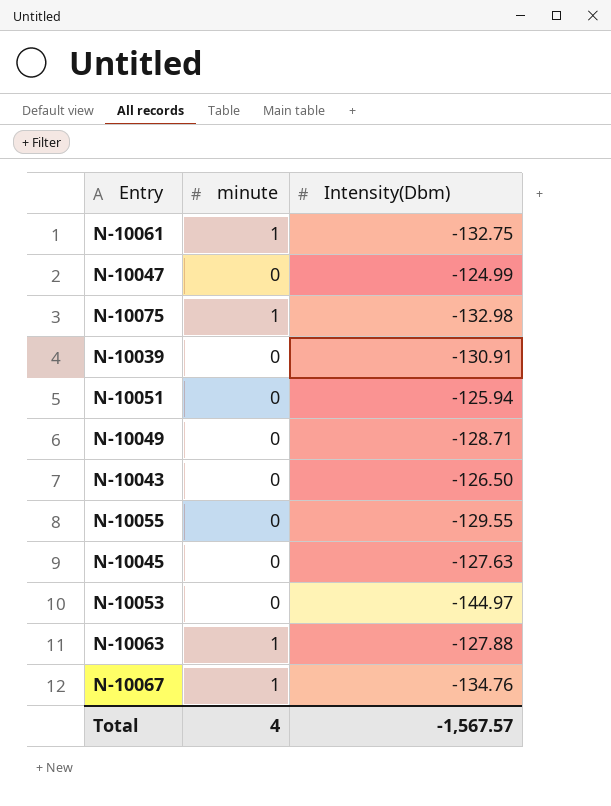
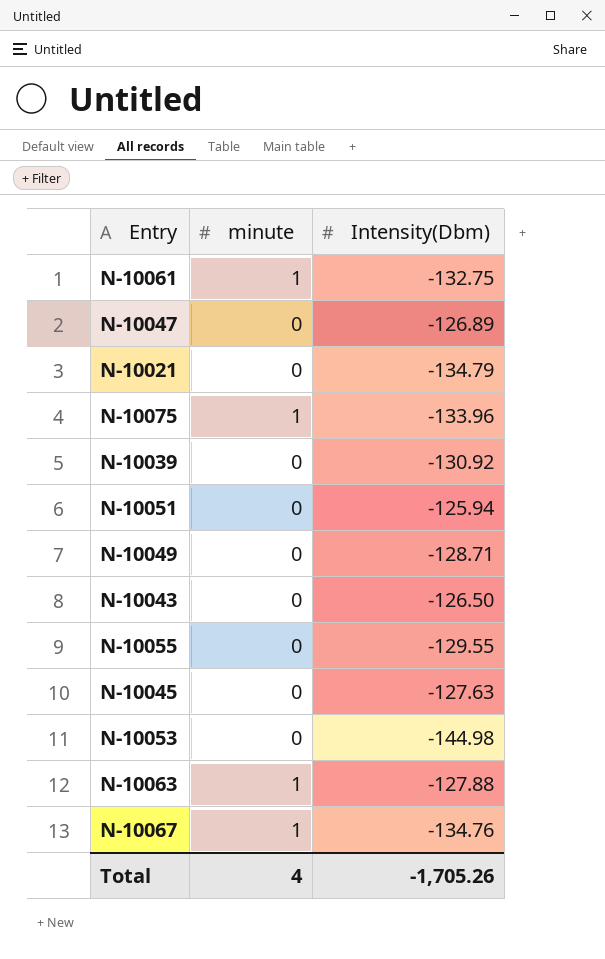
N-10047 | Intensity(Dbm): -124.99 -> -126.89
row N-10021: none -> 0 | -134.79
N-10075 | Intensity(Dbm): -132.98 -> -133.96
N-10039 | Intensity(Dbm): -130.91 -> -130.92
N-10053 | Intensity(Dbm): -144.97 -> -144.98
Total | Intensity(Dbm): -1,567.57 -> -1,705.26

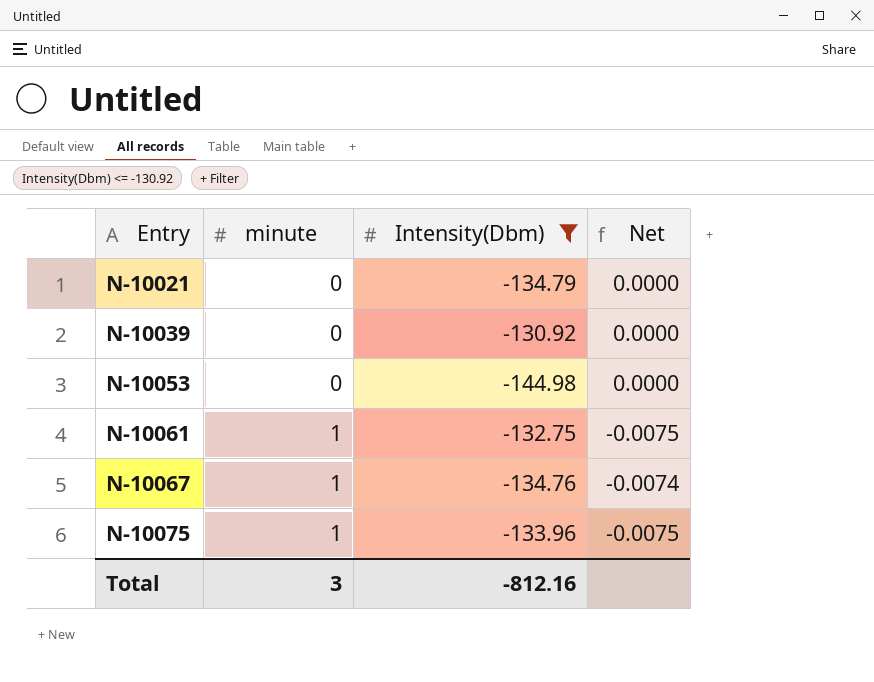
filter: none -> Intensity(Dbm) <= -130.92
row order: none -> Entry ascending
column Net | formula: none -> [minute] / [Intensity(Dbm)]
Total | minute: 4 -> 3
Total | Intensity(Dbm): -1,705.26 -> -812.16

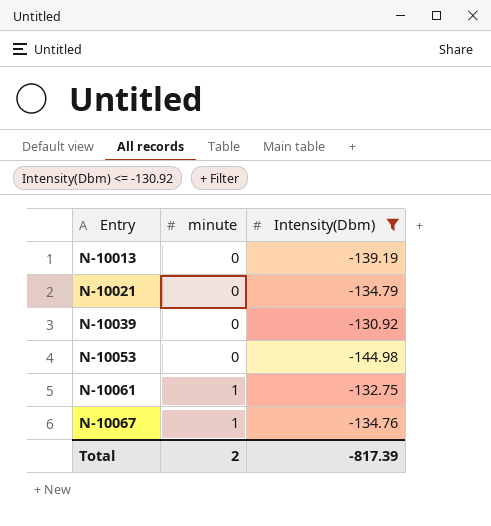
column Net | formula: [minute] / [Intensity(Dbm)] -> none
row N-10075: 1 | -133.96 | -0.0075 -> none
row N-10013: none -> 0 | -139.19
Total | minute: 3 -> 2
Total | Intensity(Dbm): -812.16 -> -817.39

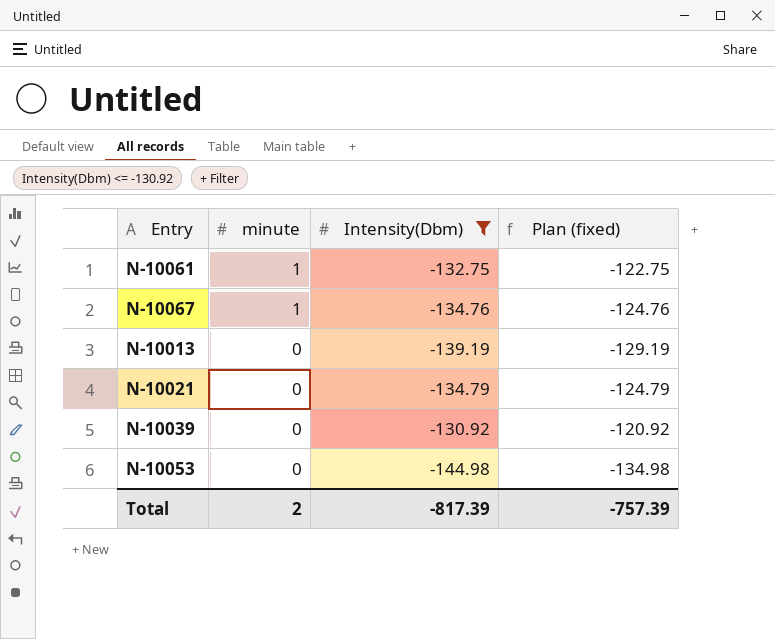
row order: Entry ascending -> minute descending
column Plan (fixed) | formula: none -> [Intensity(Dbm)] + 10

